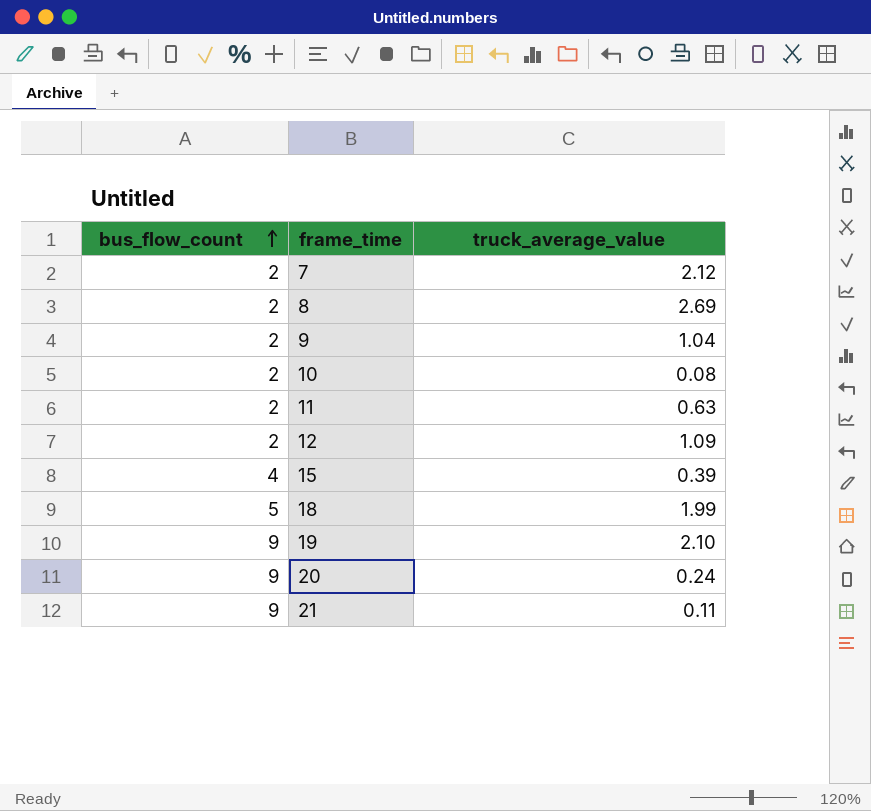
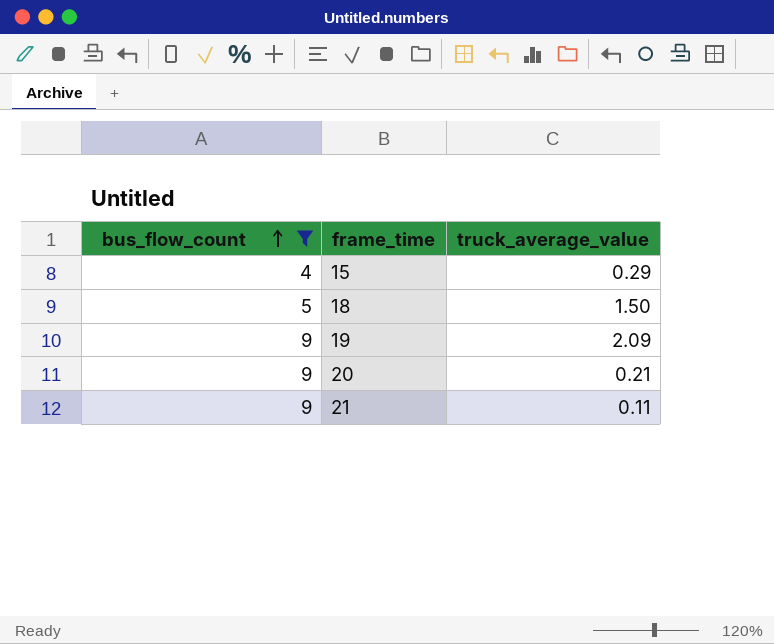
filter: none -> bus_flow_count != 2
15 | truck_average_value: 0.39 -> 0.29
18 | truck_average_value: 1.99 -> 1.50
19 | truck_average_value: 2.10 -> 2.09
20 | truck_average_value: 0.24 -> 0.21

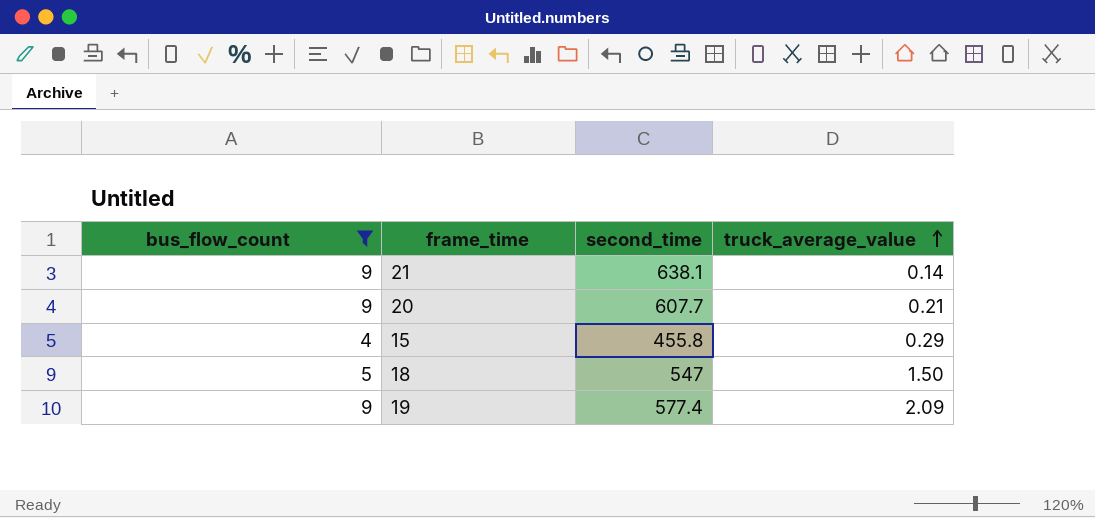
row order: bus_flow_count ascending -> truck_average_value ascending
column second_time | position: none -> 3
21 | truck_average_value: 0.11 -> 0.14

